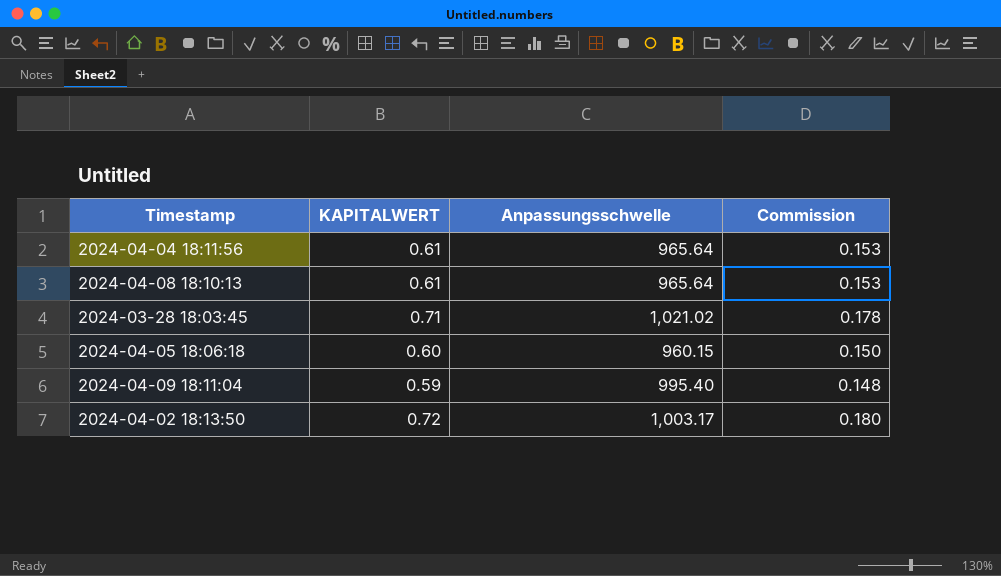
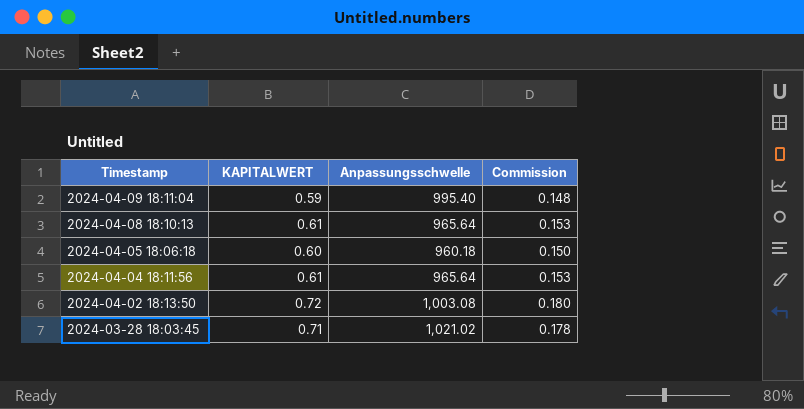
row order: none -> Timestamp descending
2024-04-05 18:06:18 | Anpassungsschwelle: 960.15 -> 960.18
2024-04-02 18:13:50 | Anpassungsschwelle: 1,003.17 -> 1,003.08

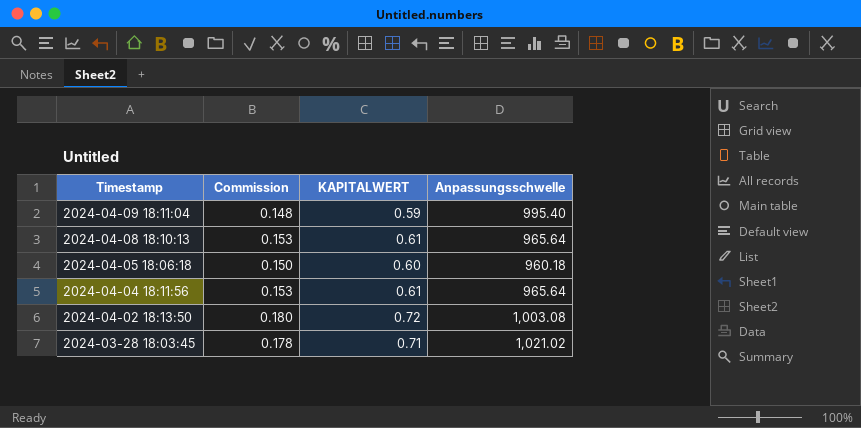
column Commission | position: 4 -> 2

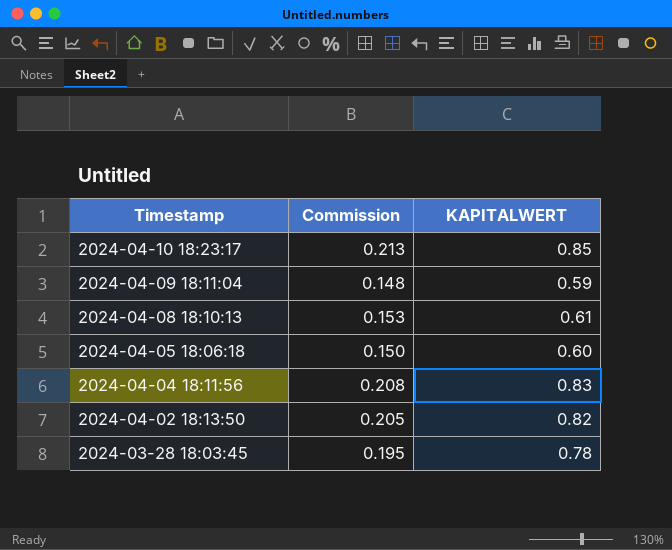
column Anpassungsschwelle | position: 4 -> none
row 2024-04-10 18:23:17: none -> 0.213 | 0.85
2024-04-04 18:11:56 | Commission: 0.153 -> 0.208
2024-04-04 18:11:56 | KAPITALWERT: 0.61 -> 0.83
2024-04-02 18:13:50 | Commission: 0.180 -> 0.205
2024-04-02 18:13:50 | KAPITALWERT: 0.72 -> 0.82
2024-03-28 18:03:45 | Commission: 0.178 -> 0.195
2024-03-28 18:03:45 | KAPITALWERT: 0.71 -> 0.78

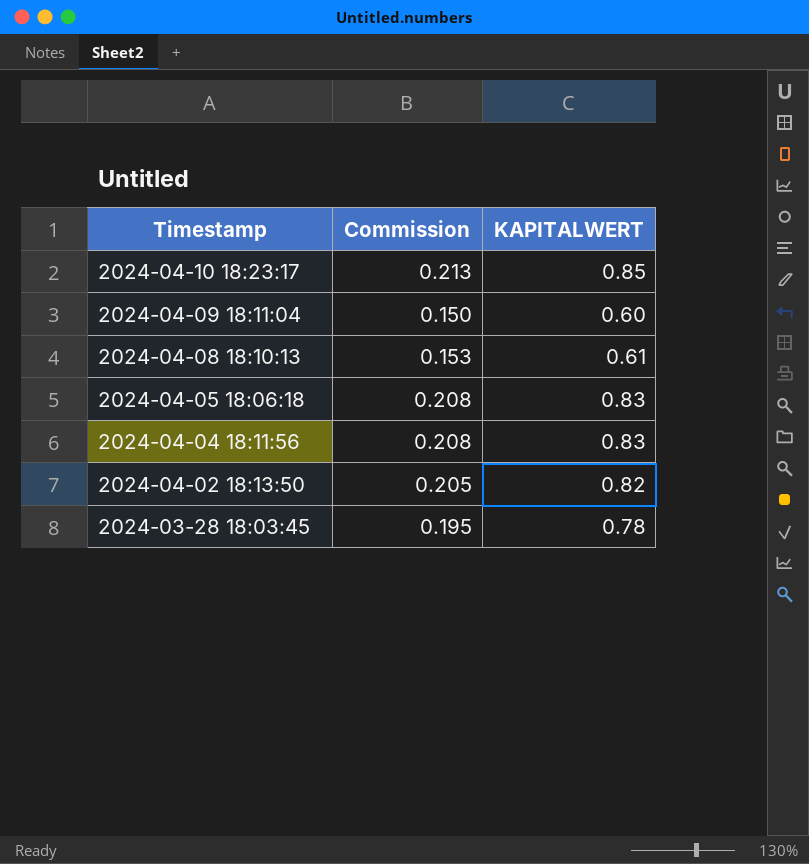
2024-04-09 18:11:04 | Commission: 0.148 -> 0.150
2024-04-09 18:11:04 | KAPITALWERT: 0.59 -> 0.60
2024-04-05 18:06:18 | Commission: 0.150 -> 0.208
2024-04-05 18:06:18 | KAPITALWERT: 0.60 -> 0.83

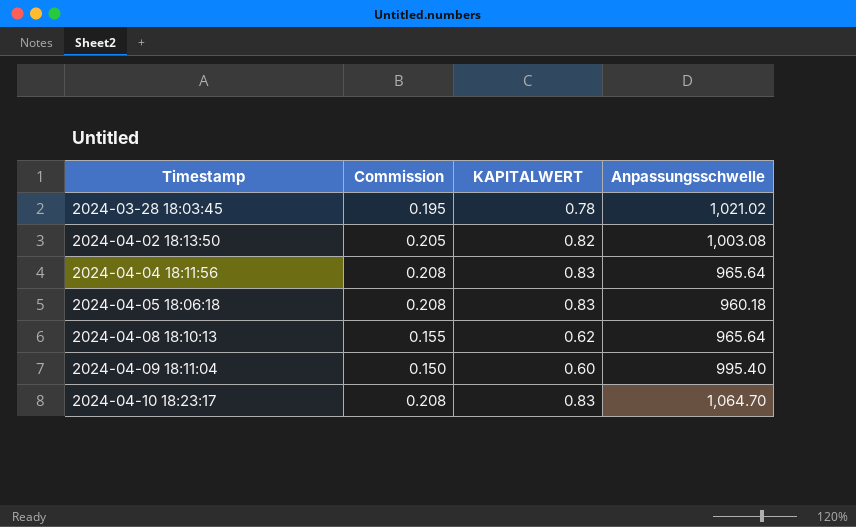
row order: Timestamp descending -> Timestamp ascending
column Anpassungsschwelle | position: none -> 4
2024-04-08 18:10:13 | Commission: 0.153 -> 0.155
2024-04-08 18:10:13 | KAPITALWERT: 0.61 -> 0.62
2024-04-10 18:23:17 | Commission: 0.213 -> 0.208
2024-04-10 18:23:17 | KAPITALWERT: 0.85 -> 0.83

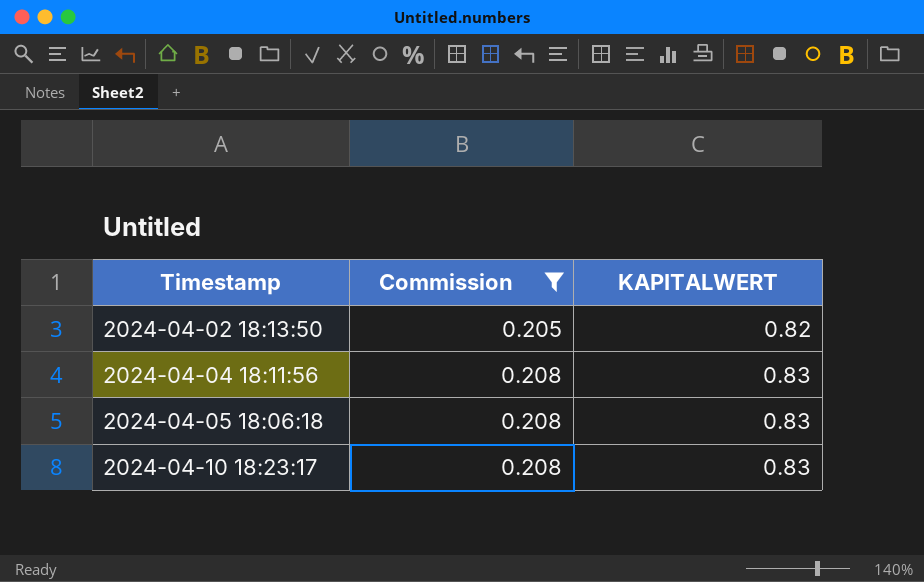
filter: none -> Commission >= 0.205
column Anpassungsschwelle | position: 4 -> none

